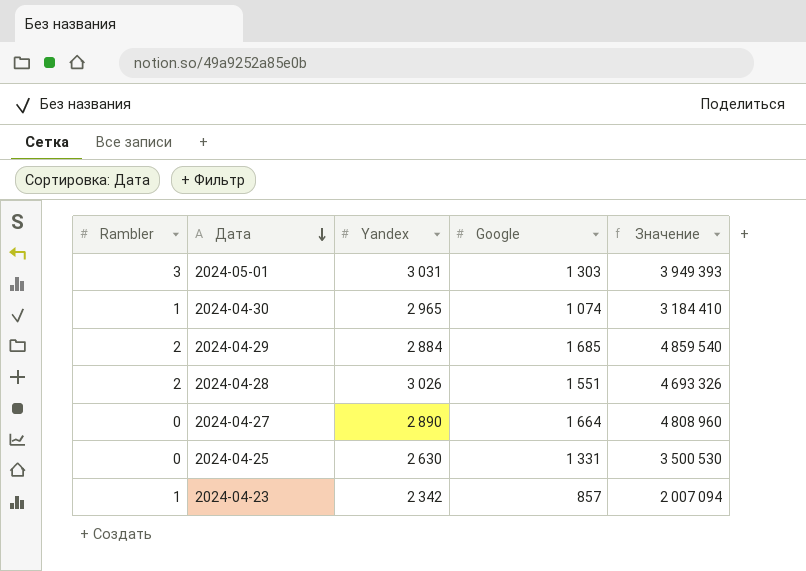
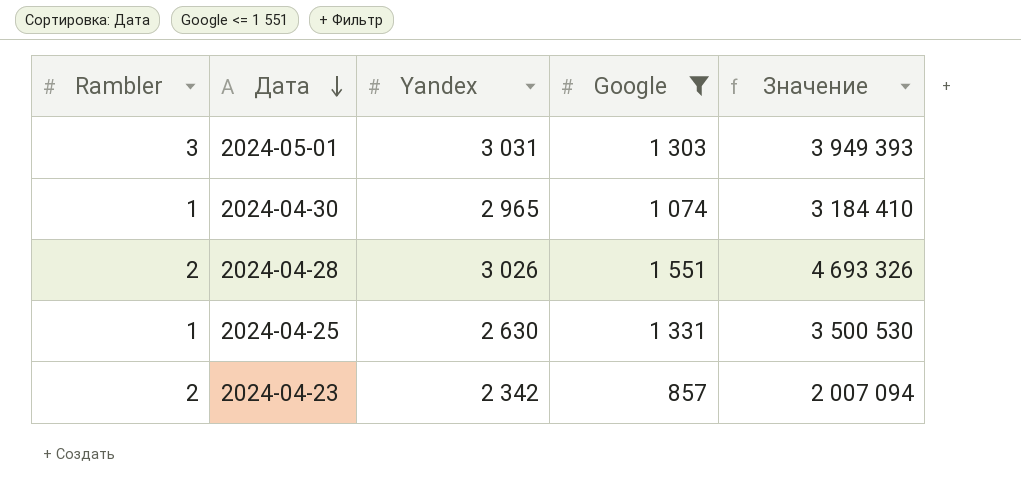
filter: none -> Google <= 1 551
2024-04-25 | Rambler: 0 -> 1
2024-04-23 | Rambler: 1 -> 2

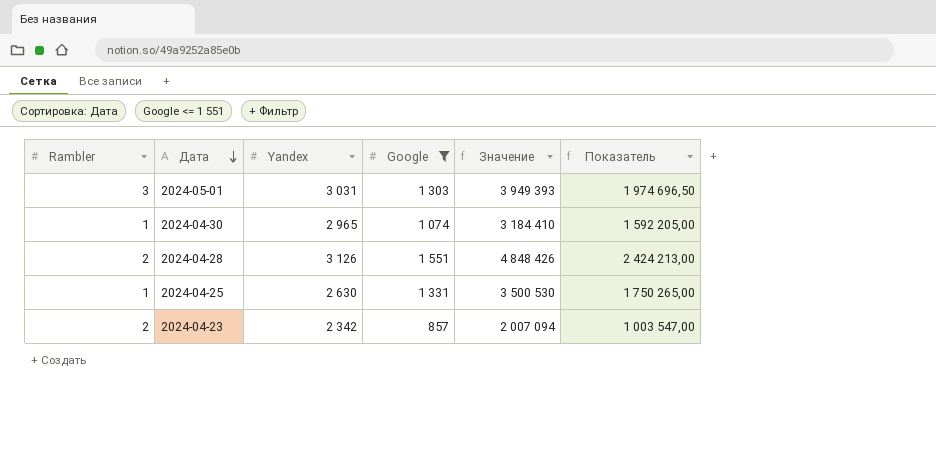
column Показатель | formula: none -> [Значение] * 0,5
2024-04-28 | Yandex: 3 026 -> 3 126
2024-04-28 | Значение: 4 693 326 -> 4 848 426

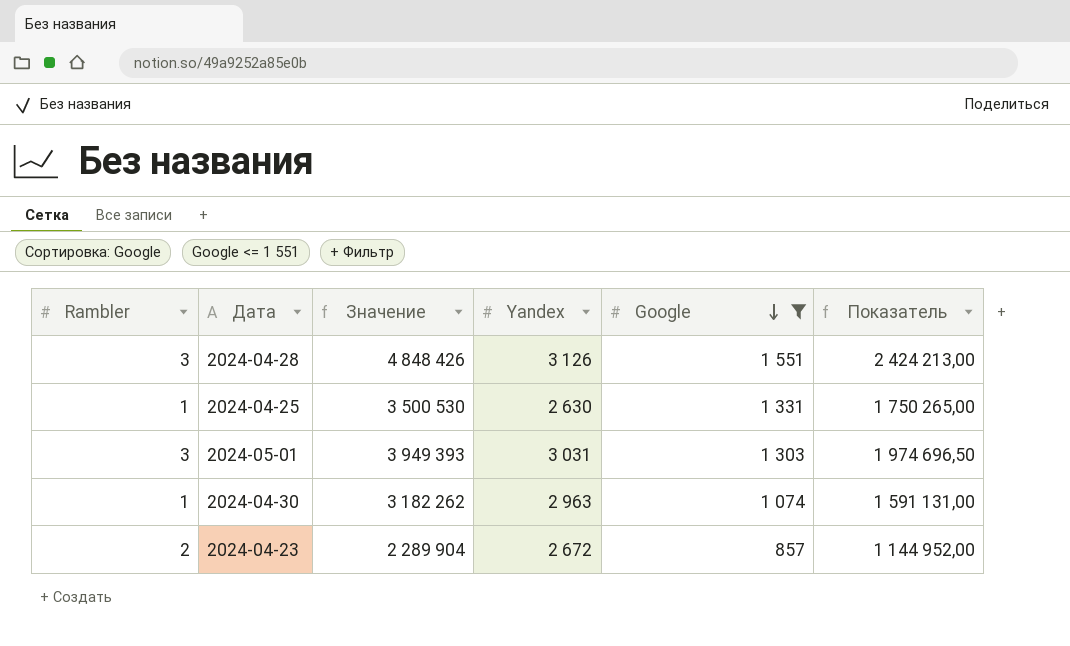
row order: Дата descending -> Google descending
column Значение | position: 5 -> 3
2024-04-28 | Rambler: 2 -> 3
2024-04-30 | Значение: 3 184 410 -> 3 182 262
2024-04-30 | Yandex: 2 965 -> 2 963
2024-04-30 | Показатель: 1 592 205,00 -> 1 591 131,00
2024-04-23 | Значение: 2 007 094 -> 2 289 904
2024-04-23 | Yandex: 2 342 -> 2 672
2024-04-23 | Показатель: 1 003 547,00 -> 1 144 952,00

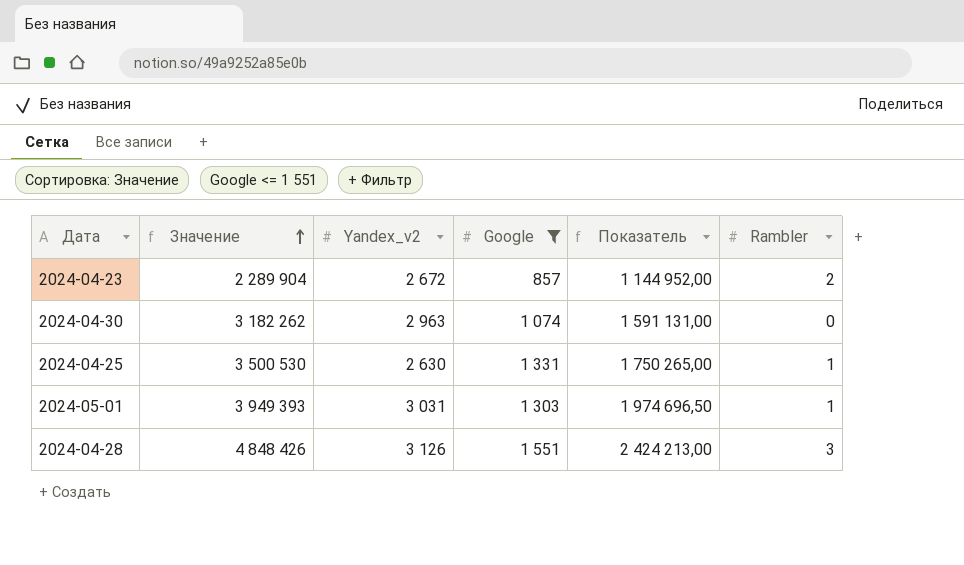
row order: Google descending -> Значение ascending
column name: Yandex -> Yandex_v2
column Rambler | position: 1 -> 6
2024-04-30 | Rambler: 1 -> 0
2024-05-01 | Rambler: 3 -> 1

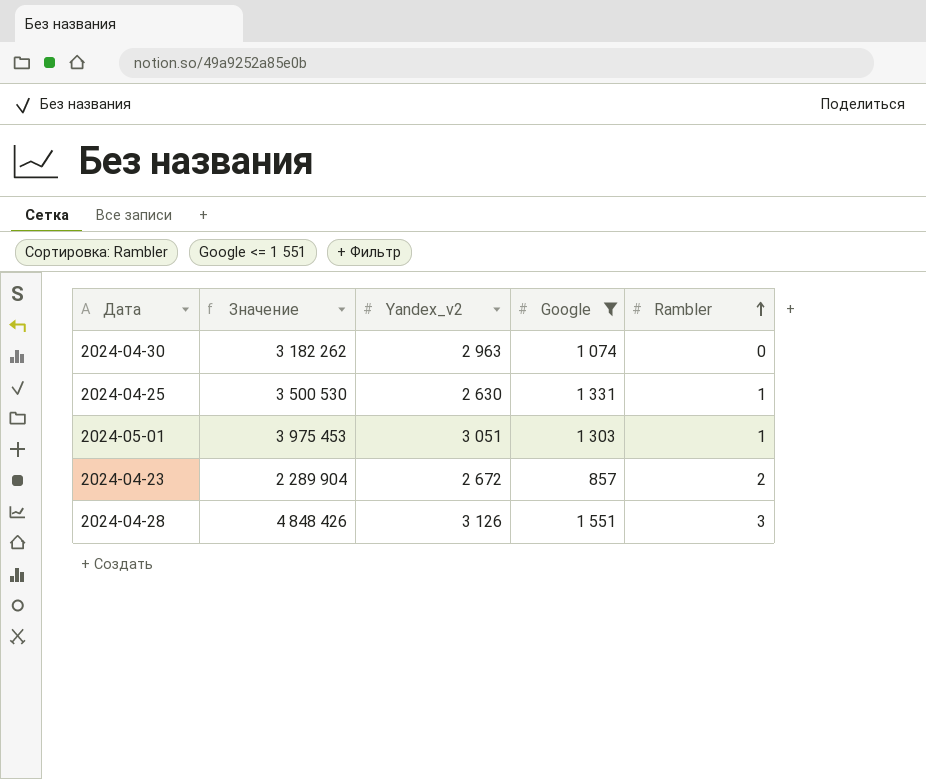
row order: Значение ascending -> Rambler ascending
column Показатель | formula: [Значение] * 0,5 -> none
2024-05-01 | Значение: 3 949 393 -> 3 975 453
2024-05-01 | Yandex_v2: 3 031 -> 3 051

